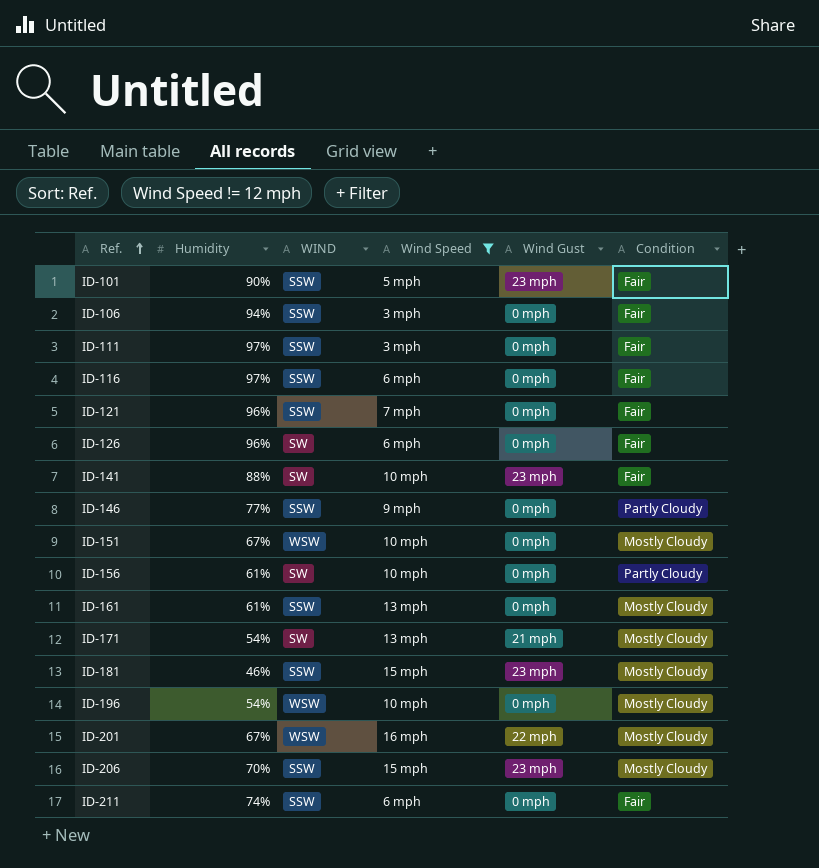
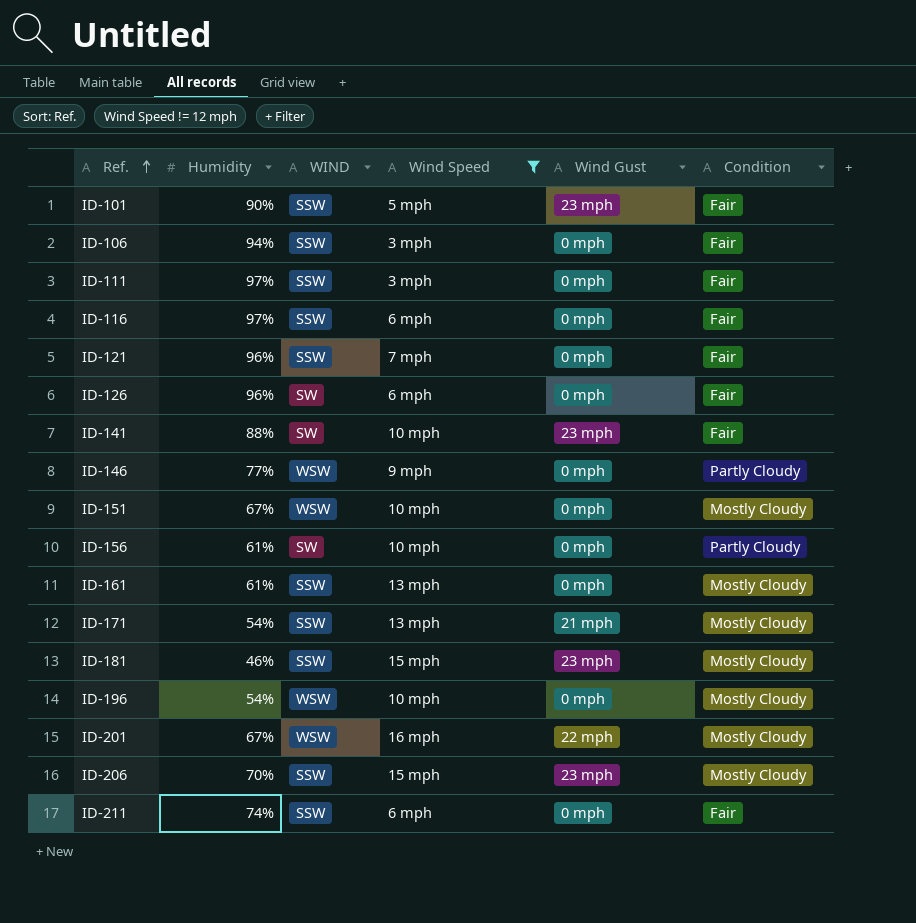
ID-146 | WIND: SSW -> WSW
ID-171 | WIND: SW -> SSW

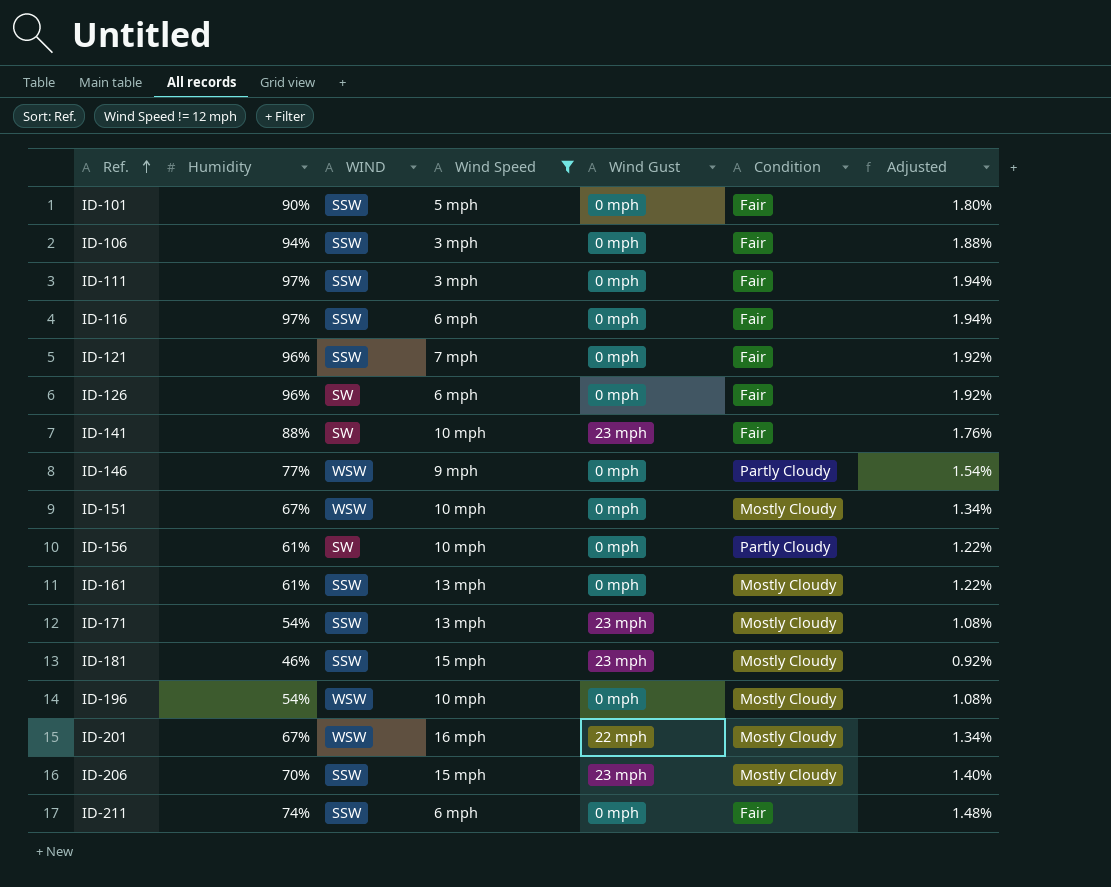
column Adjusted | formula: none -> [Humidity] * 0.02
ID-101 | Wind Gust: 23 mph -> 0 mph
ID-171 | Wind Gust: 21 mph -> 23 mph

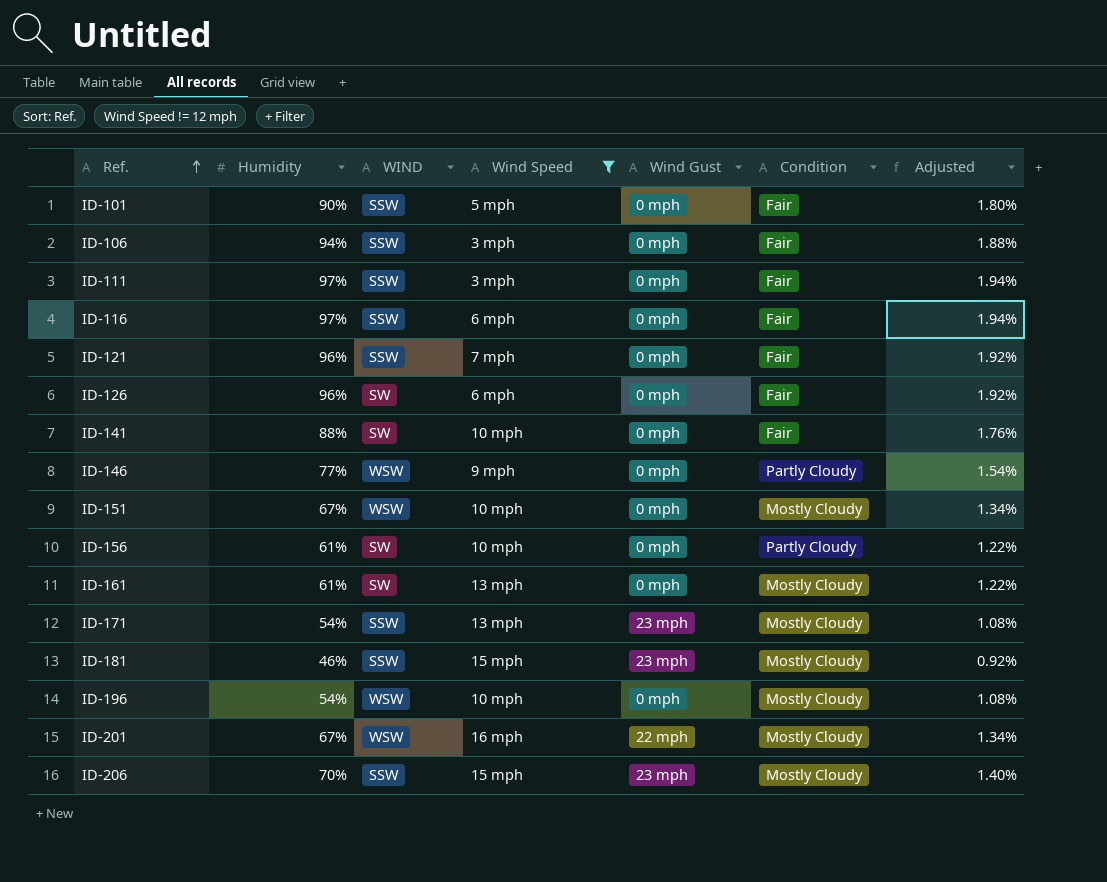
row ID-211: 74% | SSW | 6 mph | 0 mph | Fair | 1.48% -> none
ID-141 | Wind Gust: 23 mph -> 0 mph
ID-161 | WIND: SSW -> SW

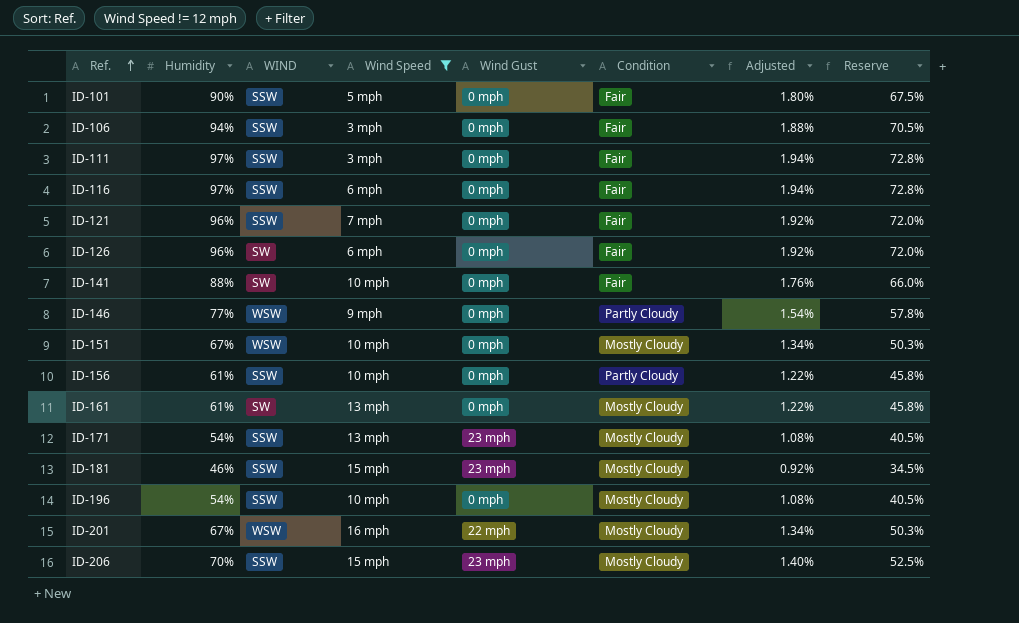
column Reserve | formula: none -> [Humidity] * 0.75
ID-156 | WIND: SW -> SSW
ID-196 | WIND: WSW -> SSW

